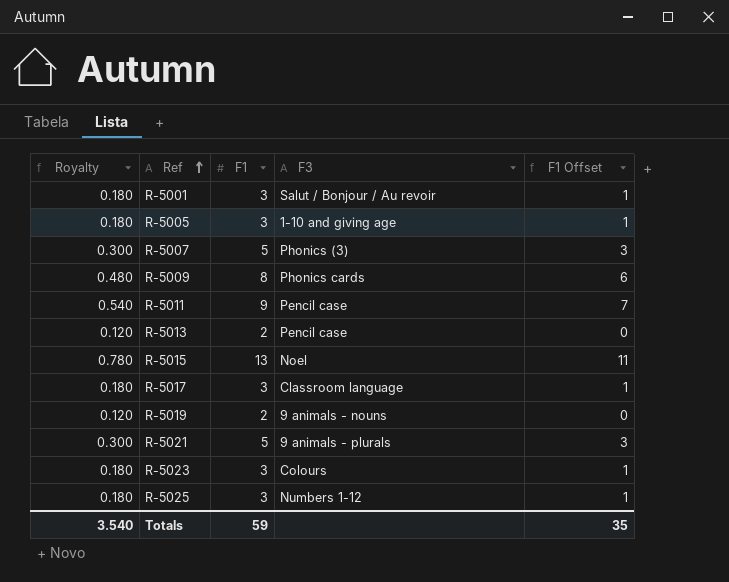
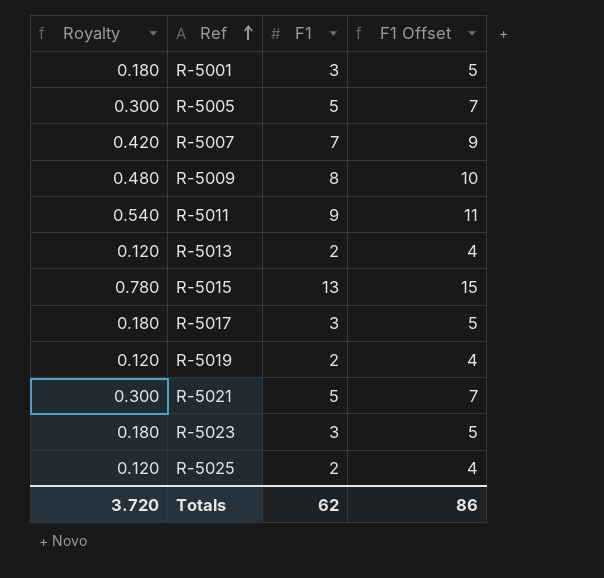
column F3 | position: 4 -> none
column F1 Offset | formula: [F1] - 2 -> [F1] + 2
R-5005 | Royalty: 0.180 -> 0.300
R-5005 | F1: 3 -> 5
R-5007 | Royalty: 0.300 -> 0.420
R-5007 | F1: 5 -> 7
R-5025 | Royalty: 0.180 -> 0.120
R-5025 | F1: 3 -> 2
Totals | Royalty: 3.540 -> 3.720
Totals | F1: 59 -> 62
Totals | F1 Offset: 35 -> 86

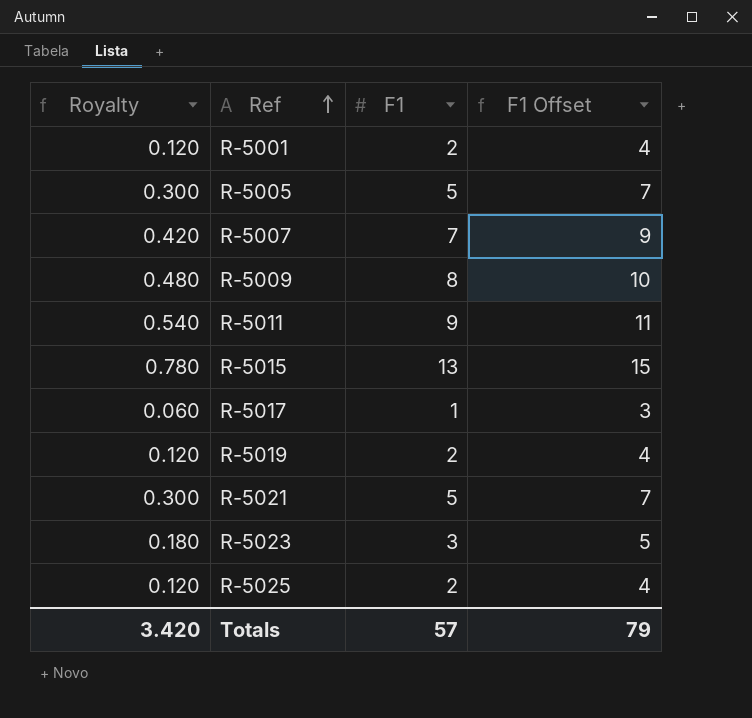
row R-5013: 0.120 | 2 | 4 -> none
R-5001 | Royalty: 0.180 -> 0.120
R-5001 | F1: 3 -> 2
R-5001 | F1 Offset: 5 -> 4
R-5017 | Royalty: 0.180 -> 0.060
R-5017 | F1: 3 -> 1
R-5017 | F1 Offset: 5 -> 3
Totals | Royalty: 3.720 -> 3.420
Totals | F1: 62 -> 57
Totals | F1 Offset: 86 -> 79

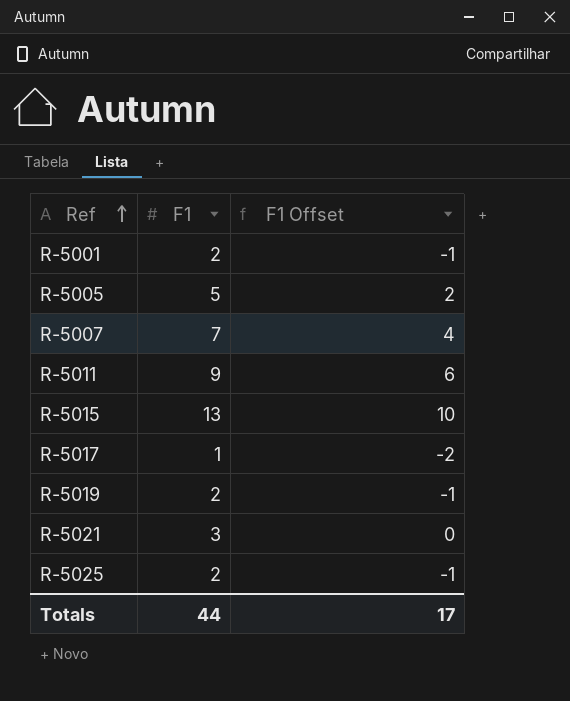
column Royalty | formula: [F1] * 0.06 -> none
column F1 Offset | formula: [F1] + 2 -> [F1] - 3
row R-5009: 0.480 | 8 | 10 -> none
row R-5023: 0.180 | 3 | 5 -> none
R-5021 | F1: 5 -> 3
Totals | F1: 57 -> 44
Totals | F1 Offset: 79 -> 17

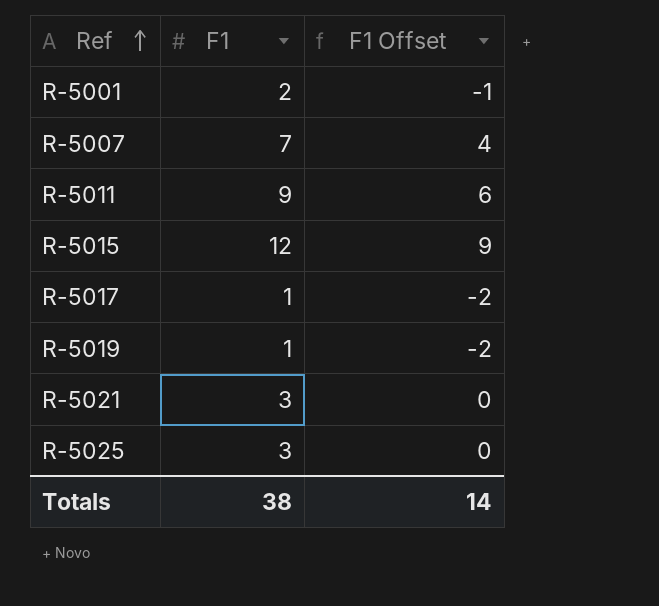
row R-5005: 5 | 2 -> none
R-5015 | F1: 13 -> 12
R-5015 | F1 Offset: 10 -> 9
R-5019 | F1: 2 -> 1
R-5019 | F1 Offset: -1 -> -2
R-5025 | F1: 2 -> 3
R-5025 | F1 Offset: -1 -> 0
Totals | F1: 44 -> 38
Totals | F1 Offset: 17 -> 14

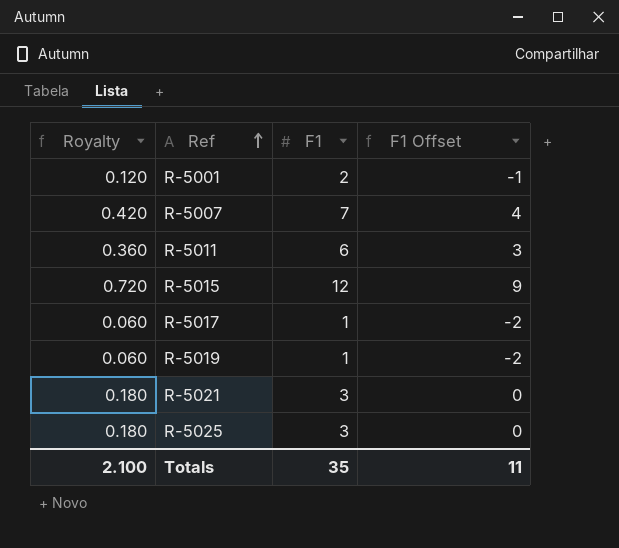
column Royalty | formula: none -> [F1] * 0.06
R-5011 | F1: 9 -> 6
R-5011 | F1 Offset: 6 -> 3
Totals | F1: 38 -> 35
Totals | F1 Offset: 14 -> 11

